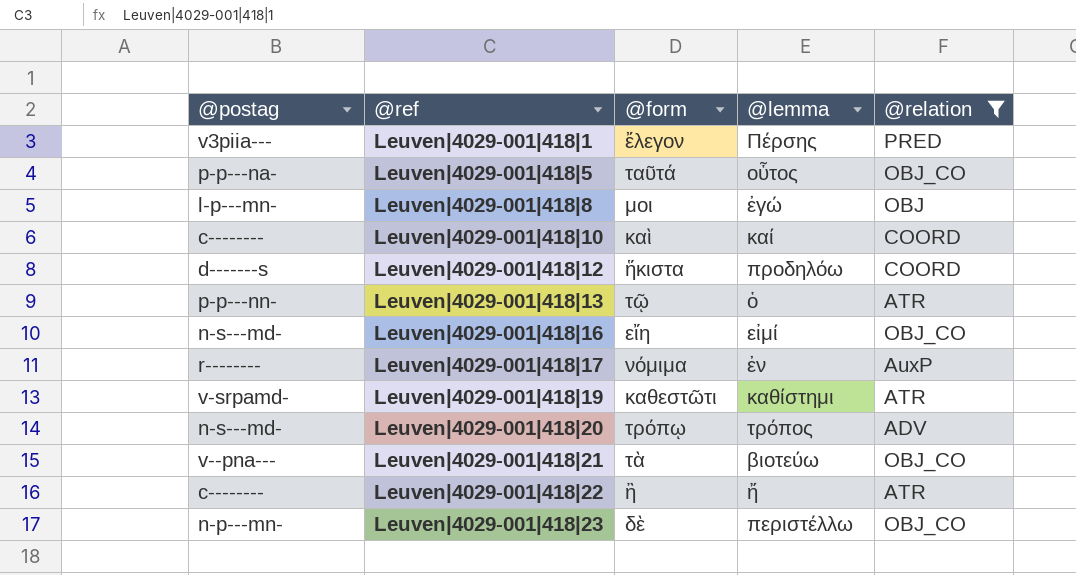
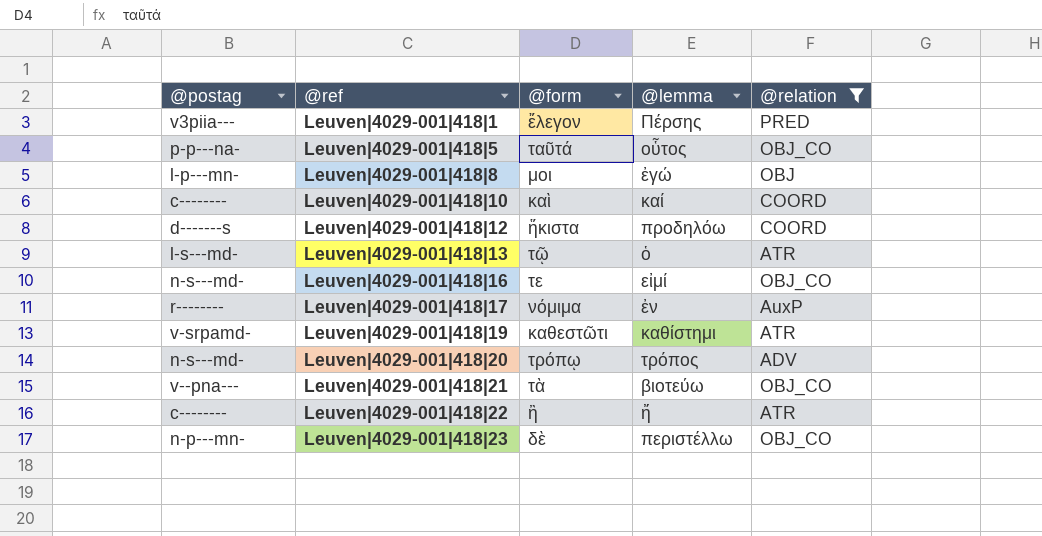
Leuven|4029-001|418|13 | @postag: p-p---nn- -> l-s---md-
Leuven|4029-001|418|16 | @form: εἴη -> τε

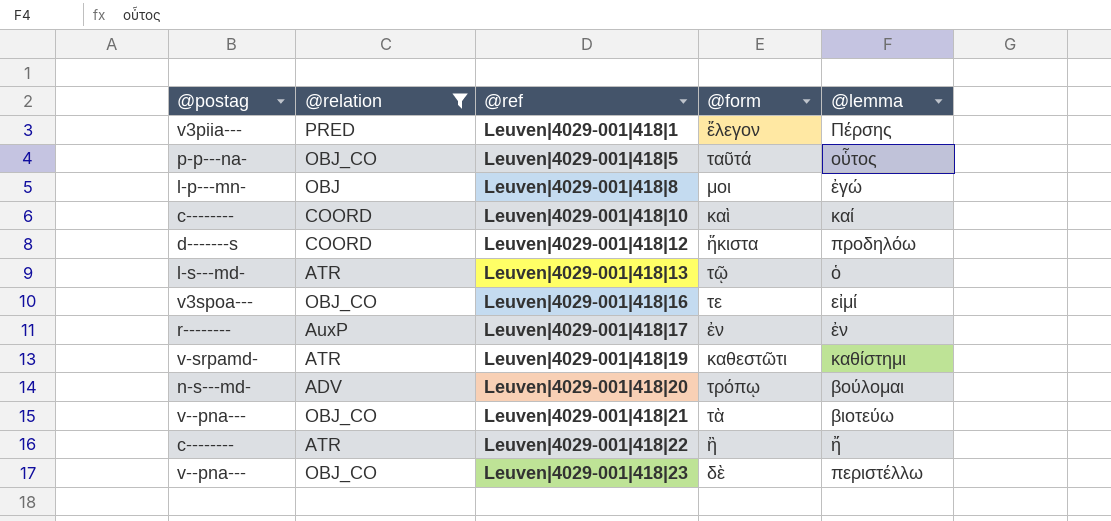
column @relation | position: 5 -> 2
Leuven|4029-001|418|16 | @postag: n-s---md- -> v3spoa---
Leuven|4029-001|418|17 | @form: νόμιμα -> ἐν
Leuven|4029-001|418|20 | @lemma: τρόπος -> βούλομαι
Leuven|4029-001|418|23 | @postag: n-p---mn- -> v--pna---

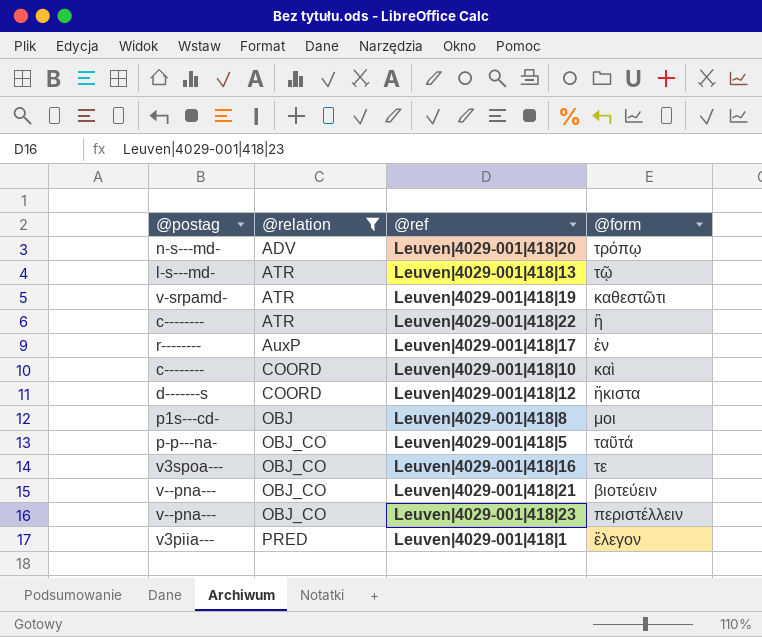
row order: @ref ascending -> @relation ascending
column @lemma | position: 5 -> none
Leuven|4029-001|418|8 | @postag: l-p---mn- -> p1s---cd-
Leuven|4029-001|418|21 | @form: τὰ -> βιοτεύειν
Leuven|4029-001|418|23 | @form: δὲ -> περιστέλλειν

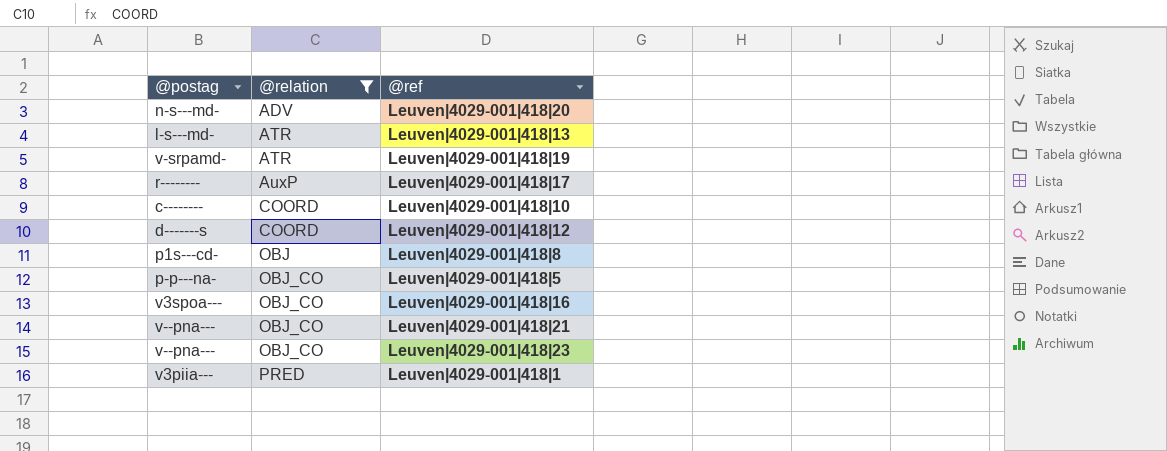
column @form | position: 4 -> none
row Leuven|4029-001|418|22: c-------- | ATR | ἢ -> none

